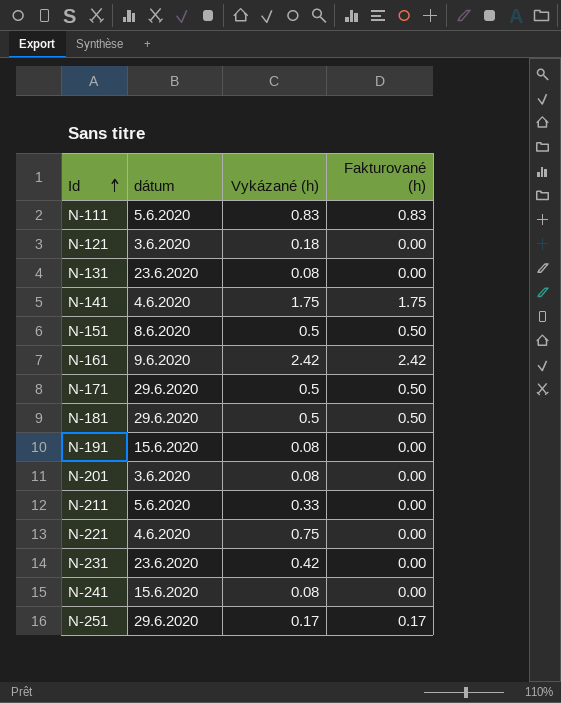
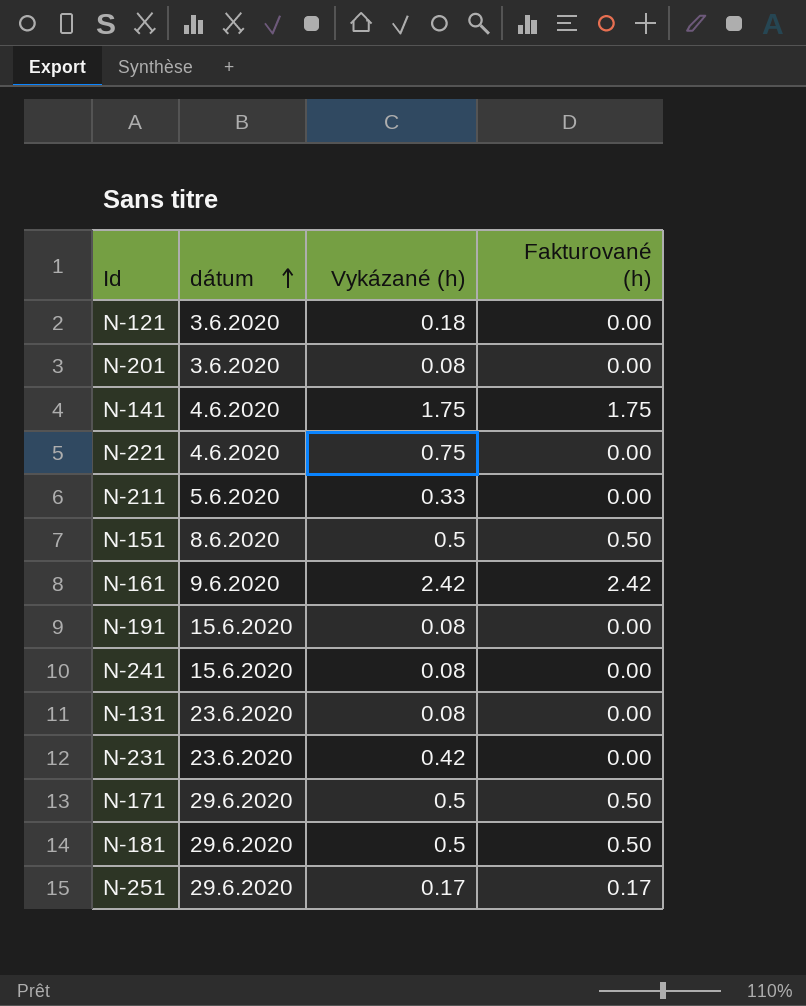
row order: Id ascending -> dátum ascending
row N-111: 5.6.2020 | 0.83 | 0.83 -> none

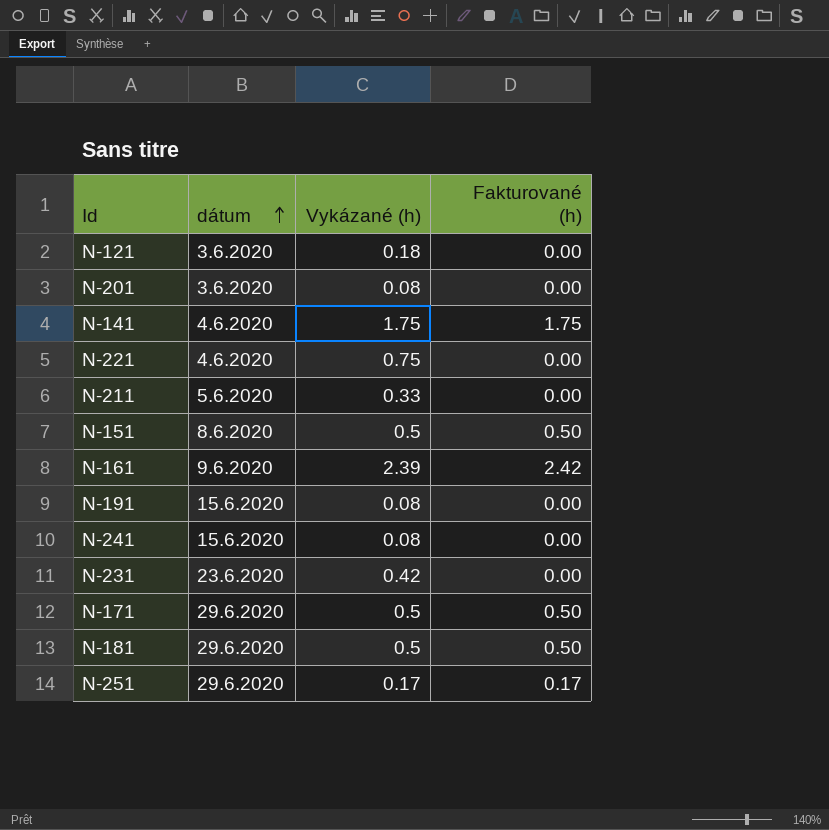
row N-131: 23.6.2020 | 0.08 | 0.00 -> none
N-161 | Vykázané (h): 2.42 -> 2.39

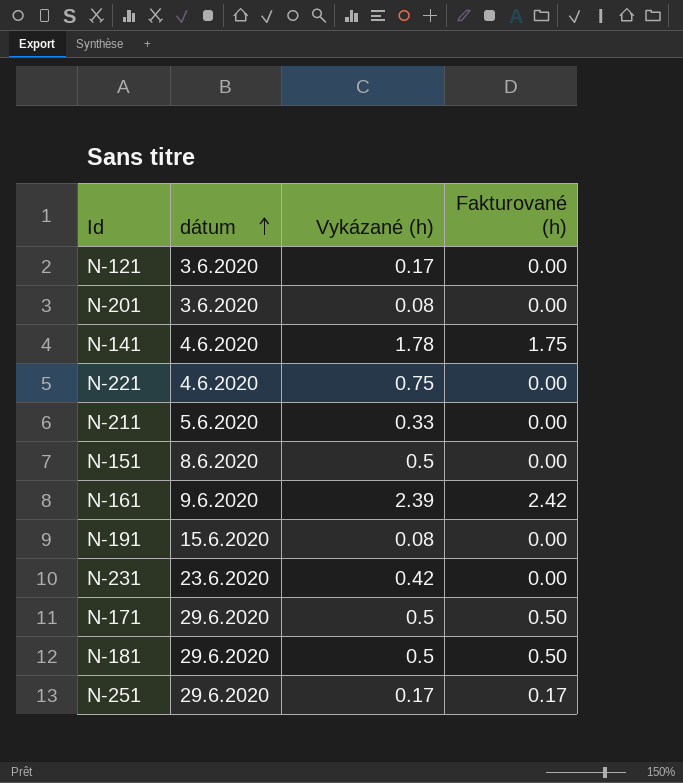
row N-241: 15.6.2020 | 0.08 | 0.00 -> none
N-121 | Vykázané (h): 0.18 -> 0.17
N-141 | Vykázané (h): 1.75 -> 1.78
N-151 | Fakturované (h): 0.50 -> 0.00

